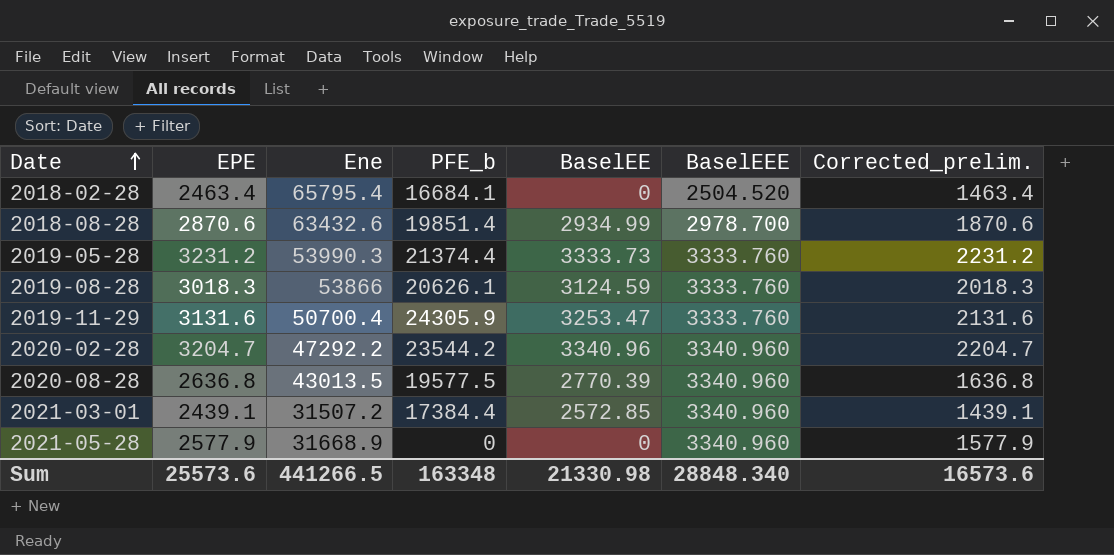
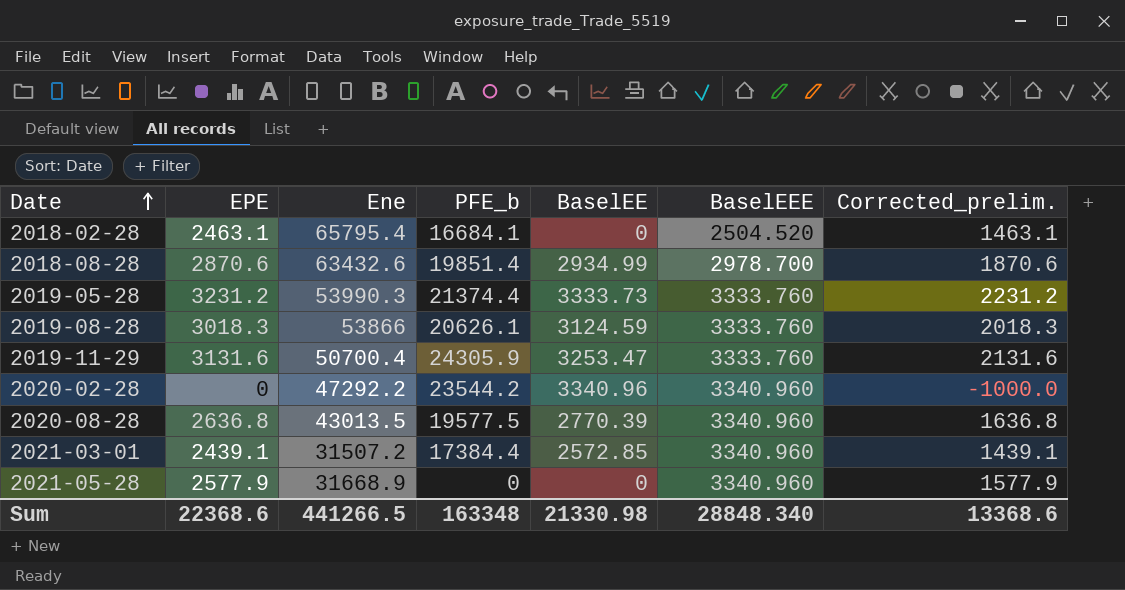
2018-02-28 | EPE: 2463.4 -> 2463.1
2018-02-28 | Corrected_prelim.: 1463.4 -> 1463.1
2020-02-28 | EPE: 3204.7 -> 0
2020-02-28 | Corrected_prelim.: 2204.7 -> -1000.0
Sum | EPE: 25573.6 -> 22368.6
Sum | Corrected_prelim.: 16573.6 -> 13368.6

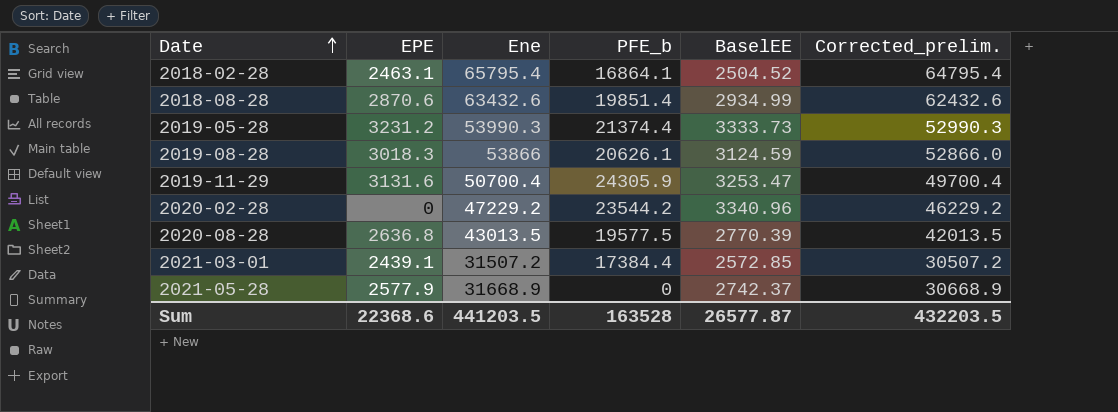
column BaselEEE | position: 6 -> none
column Corrected_prelim. | formula: [EPE] - 1000 -> [Ene] - 1000
2018-02-28 | PFE_b: 16684.1 -> 16864.1
2018-02-28 | BaselEE: 0 -> 2504.52
2020-02-28 | Ene: 47292.2 -> 47229.2
2021-05-28 | BaselEE: 0 -> 2742.37
Sum | Ene: 441266.5 -> 441203.5
Sum | PFE_b: 163348 -> 163528
Sum | BaselEE: 21330.98 -> 26577.87
Sum | Corrected_prelim.: 13368.6 -> 432203.5

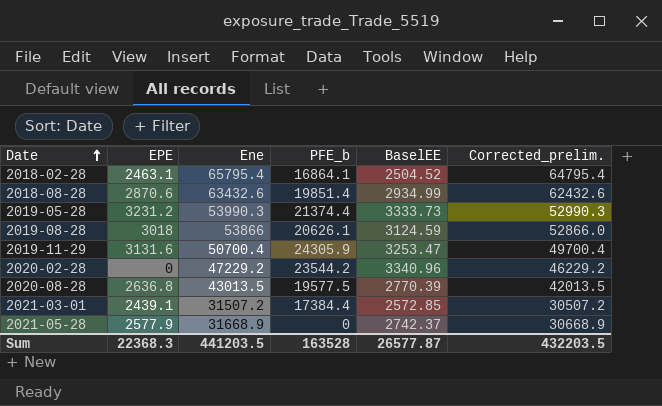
2019-08-28 | EPE: 3018.3 -> 3018
Sum | EPE: 22368.6 -> 22368.3

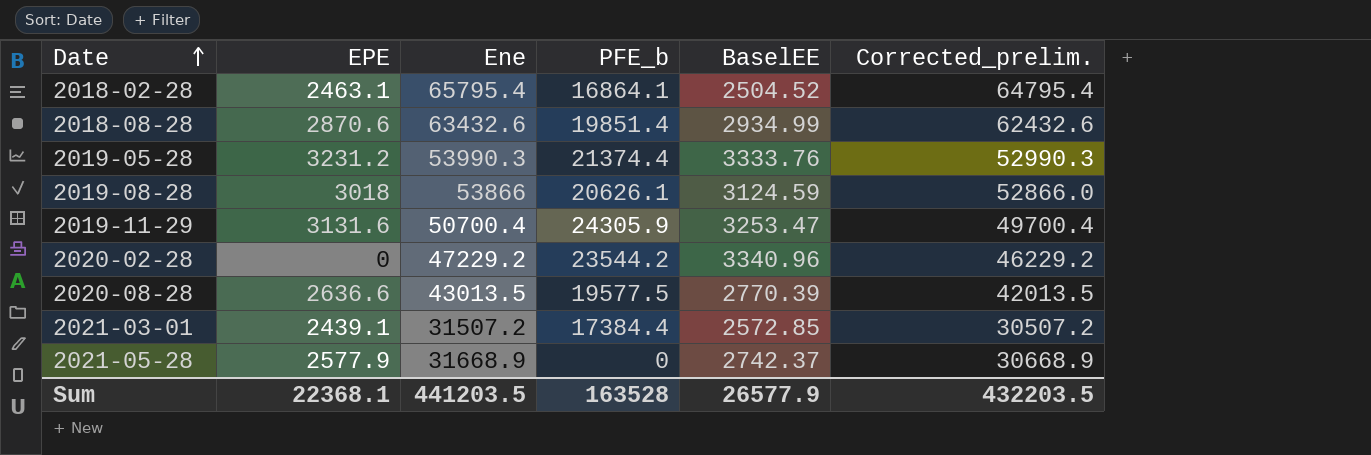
2019-05-28 | BaselEE: 3333.73 -> 3333.76
2020-08-28 | EPE: 2636.8 -> 2636.6
Sum | EPE: 22368.3 -> 22368.1
Sum | BaselEE: 26577.87 -> 26577.9

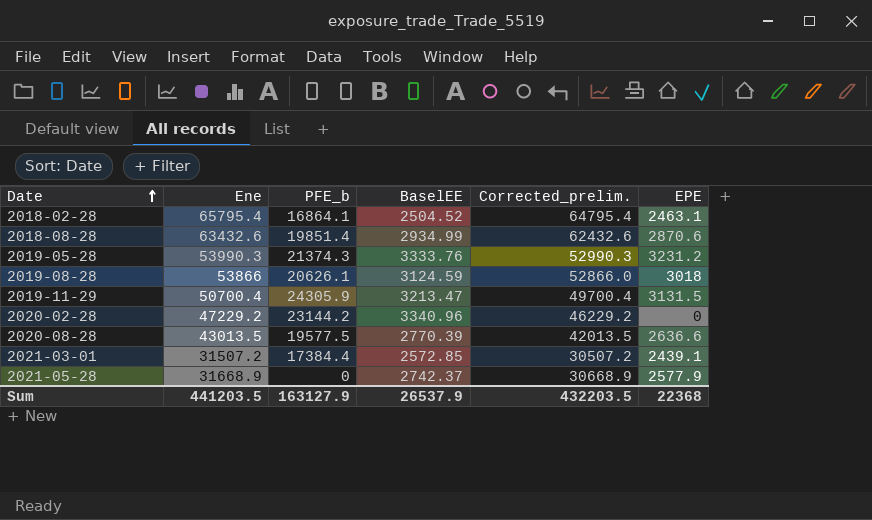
column EPE | position: 2 -> 6
2019-05-28 | PFE_b: 21374.4 -> 21374.3
2019-11-29 | BaselEE: 3253.47 -> 3213.47
2019-11-29 | EPE: 3131.6 -> 3131.5
2020-02-28 | PFE_b: 23544.2 -> 23144.2
Sum | PFE_b: 163528 -> 163127.9
Sum | BaselEE: 26577.9 -> 26537.9
Sum | EPE: 22368.1 -> 22368

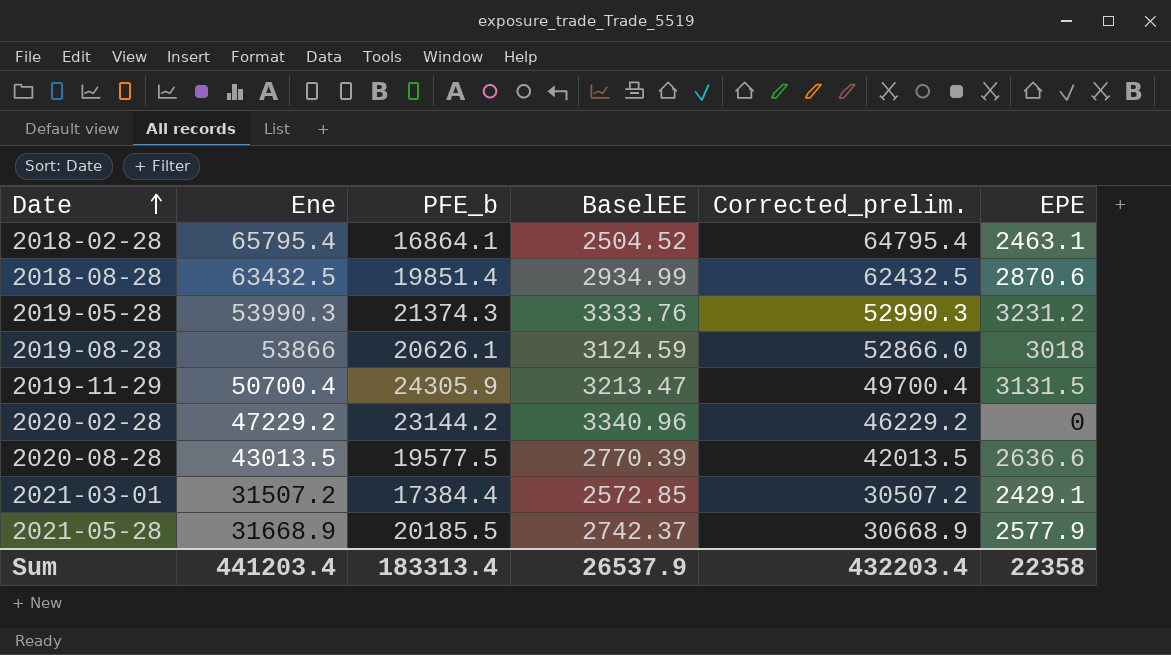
2018-08-28 | Ene: 63432.6 -> 63432.5
2018-08-28 | Corrected_prelim.: 62432.6 -> 62432.5
2021-03-01 | EPE: 2439.1 -> 2429.1
2021-05-28 | PFE_b: 0 -> 20185.5
Sum | Ene: 441203.5 -> 441203.4
Sum | PFE_b: 163127.9 -> 183313.4
Sum | Corrected_prelim.: 432203.5 -> 432203.4
Sum | EPE: 22368 -> 22358

